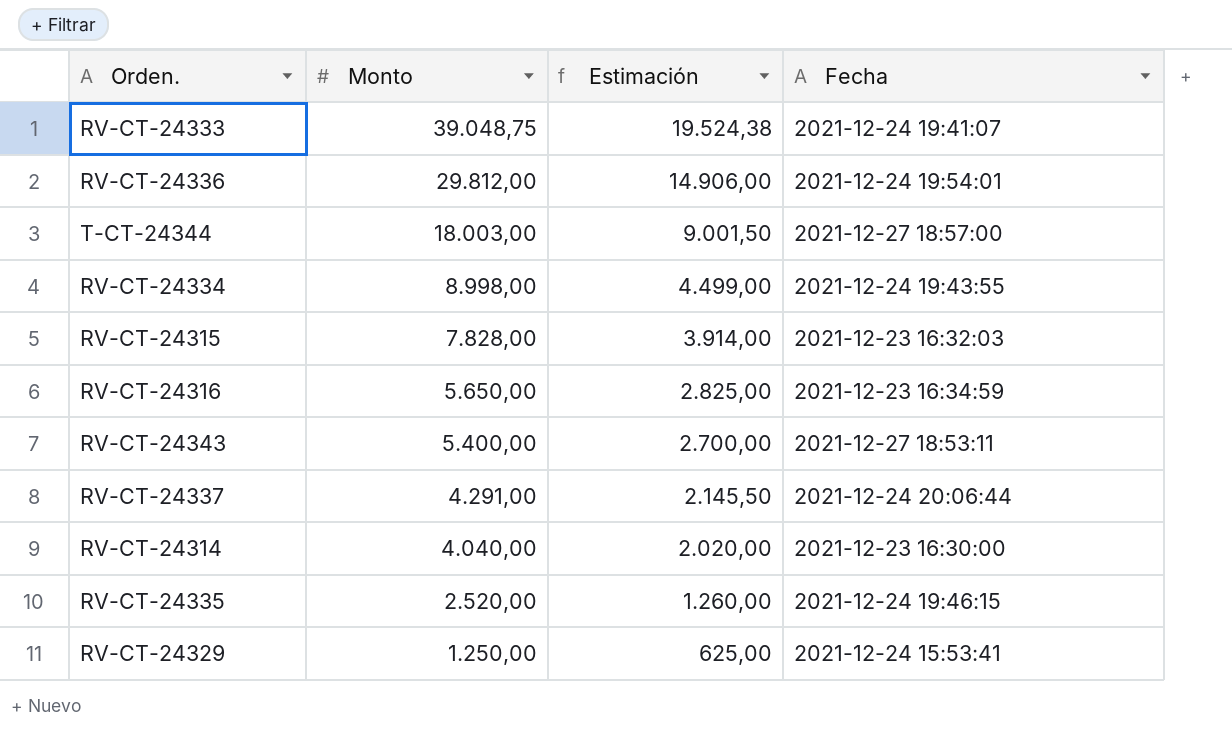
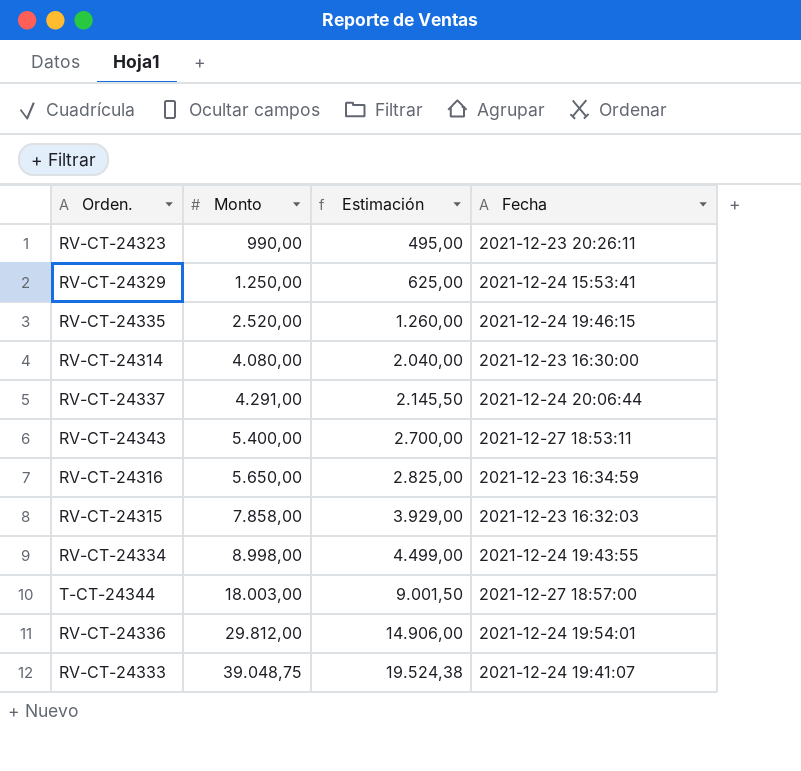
row order: Monto descending -> Monto ascending
row RV-CT-24323: none -> 990,00 | 495,00 | 2021-12-23 20:26:11
RV-CT-24314 | Monto: 4.040,00 -> 4.080,00
RV-CT-24314 | Estimación: 2.020,00 -> 2.040,00
RV-CT-24315 | Monto: 7.828,00 -> 7.858,00
RV-CT-24315 | Estimación: 3.914,00 -> 3.929,00

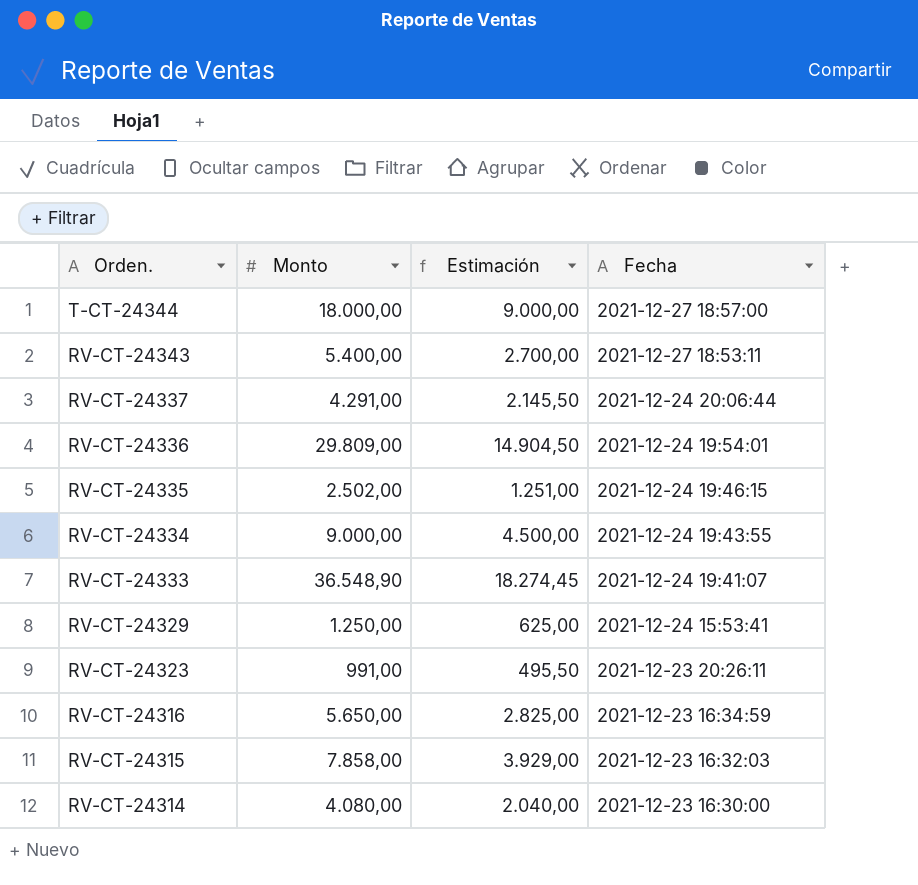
row order: Monto ascending -> Orden. descending
T-CT-24344 | Monto: 18.003,00 -> 18.000,00
T-CT-24344 | Estimación: 9.001,50 -> 9.000,00
RV-CT-24336 | Monto: 29.812,00 -> 29.809,00
RV-CT-24336 | Estimación: 14.906,00 -> 14.904,50
RV-CT-24335 | Monto: 2.520,00 -> 2.502,00
RV-CT-24335 | Estimación: 1.260,00 -> 1.251,00
RV-CT-24334 | Monto: 8.998,00 -> 9.000,00
RV-CT-24334 | Estimación: 4.499,00 -> 4.500,00
RV-CT-24333 | Monto: 39.048,75 -> 36.548,90
RV-CT-24333 | Estimación: 19.524,38 -> 18.274,45
RV-CT-24323 | Monto: 990,00 -> 991,00
RV-CT-24323 | Estimación: 495,00 -> 495,50

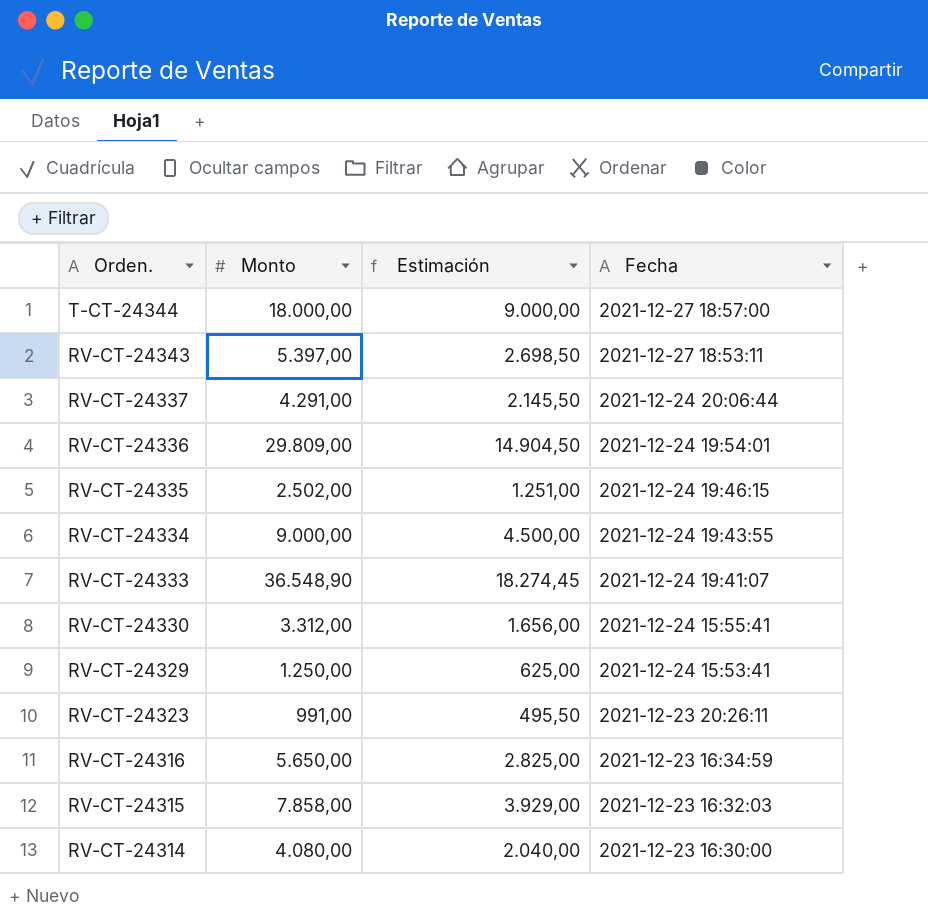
RV-CT-24343 | Monto: 5.400,00 -> 5.397,00
RV-CT-24343 | Estimación: 2.700,00 -> 2.698,50
row RV-CT-24330: none -> 3.312,00 | 1.656,00 | 2021-12-24 15:55:41

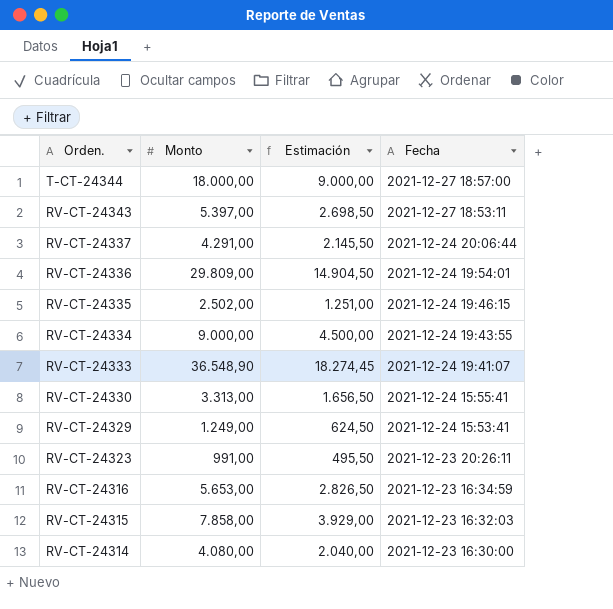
RV-CT-24330 | Monto: 3.312,00 -> 3.313,00
RV-CT-24330 | Estimación: 1.656,00 -> 1.656,50
RV-CT-24329 | Monto: 1.250,00 -> 1.249,00
RV-CT-24329 | Estimación: 625,00 -> 624,50
RV-CT-24316 | Monto: 5.650,00 -> 5.653,00
RV-CT-24316 | Estimación: 2.825,00 -> 2.826,50

